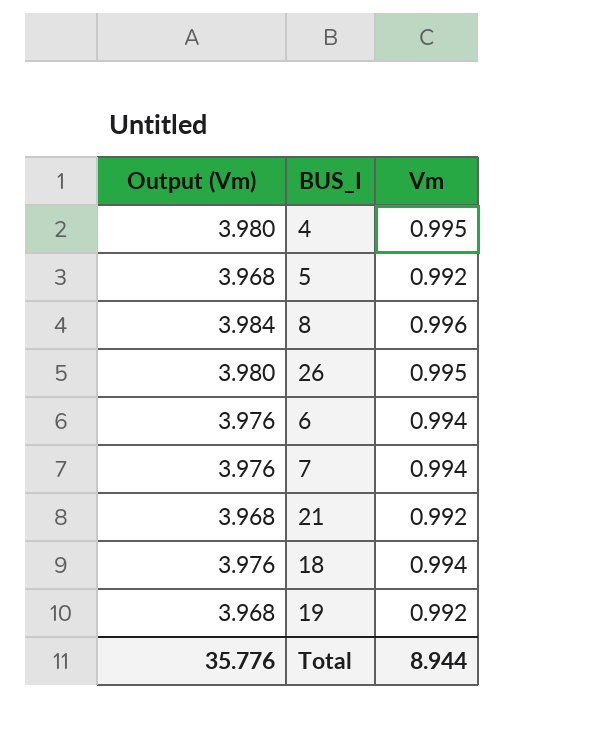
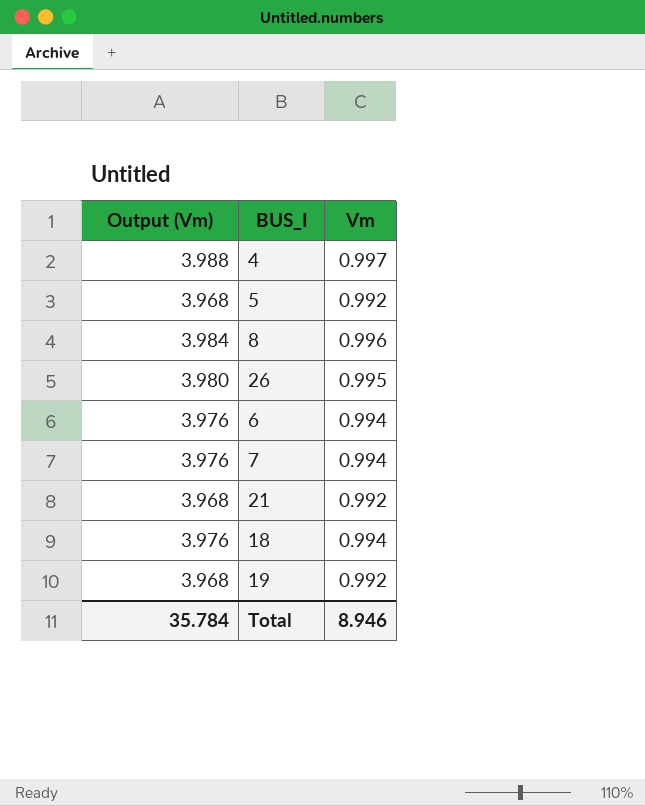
4 | Output (Vm): 3.980 -> 3.988
4 | Vm: 0.995 -> 0.997
Total | Output (Vm): 35.776 -> 35.784
Total | Vm: 8.944 -> 8.946

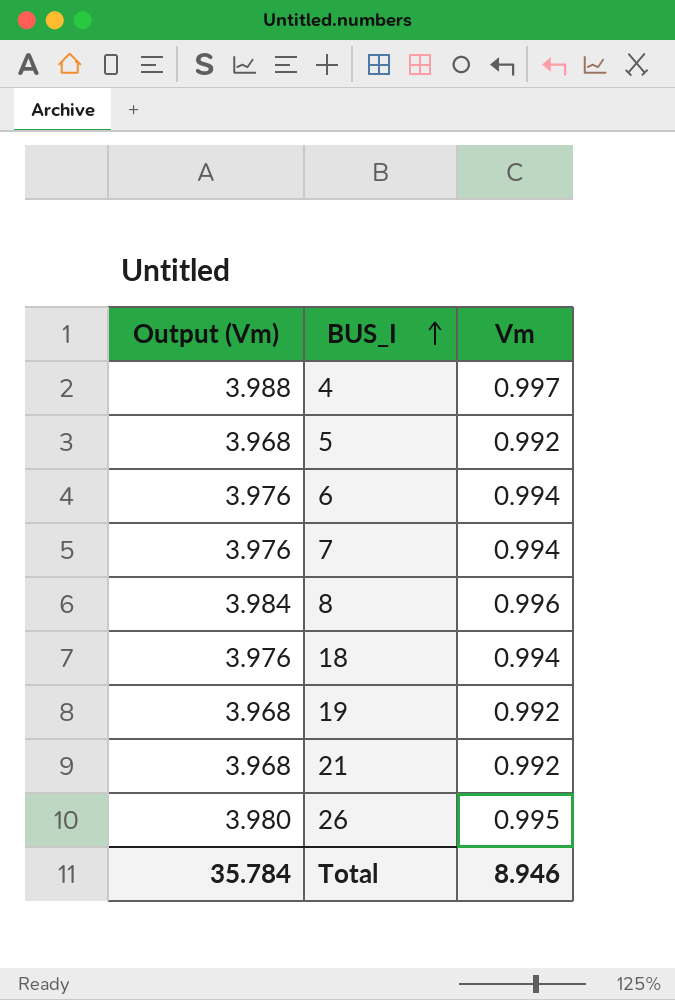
row order: none -> BUS_I ascending

